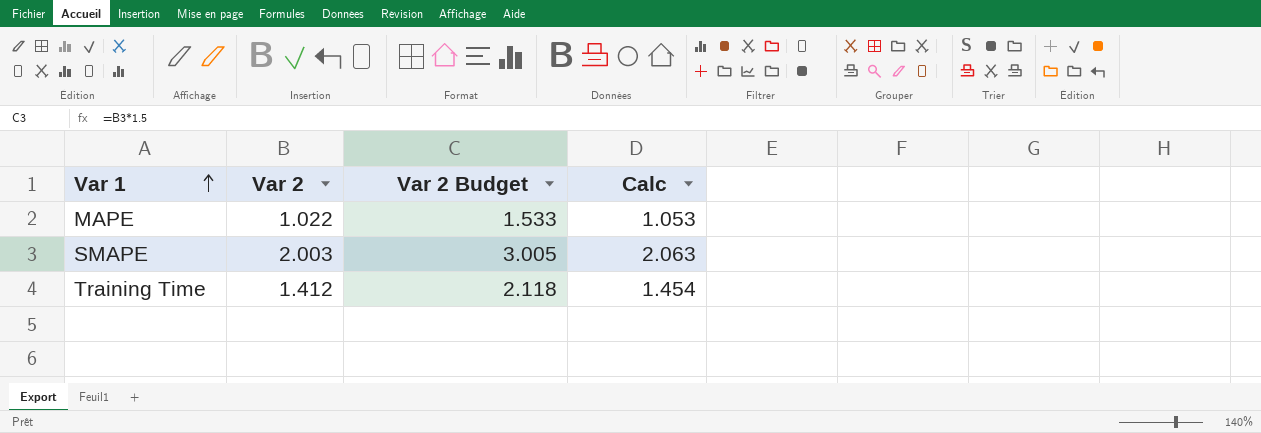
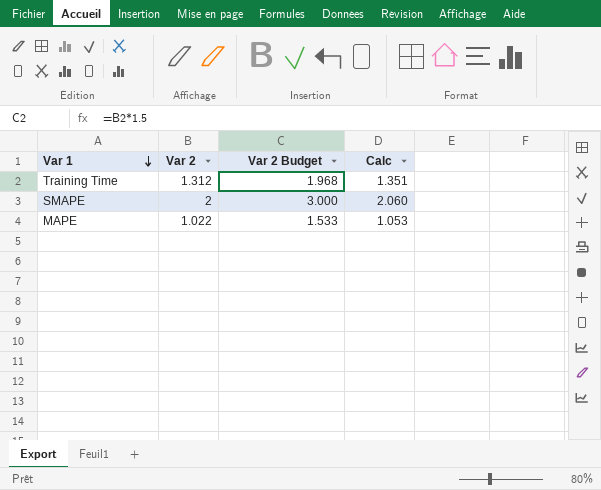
row order: Var 1 ascending -> Var 1 descending
Training Time | Var 2: 1.412 -> 1.312
Training Time | Var 2 Budget: 2.118 -> 1.968
Training Time | Calc: 1.454 -> 1.351
SMAPE | Var 2: 2.003 -> 2
SMAPE | Var 2 Budget: 3.005 -> 3.000
SMAPE | Calc: 2.063 -> 2.060

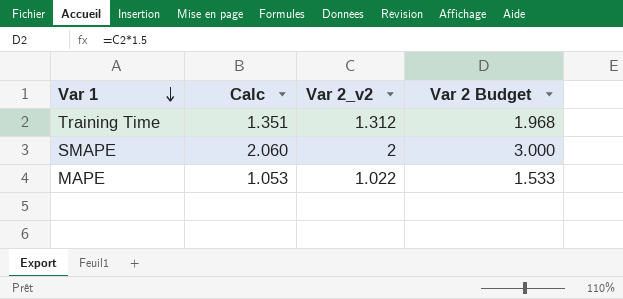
column Calc | position: 4 -> 2
column name: Var 2 -> Var 2_v2

